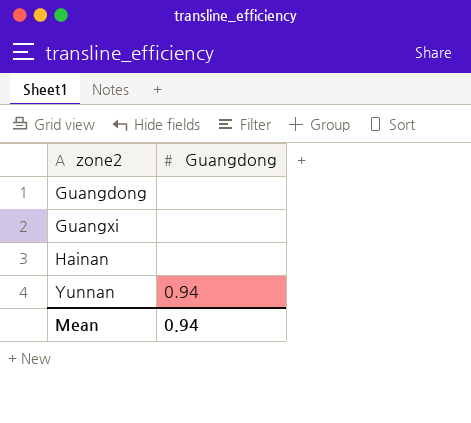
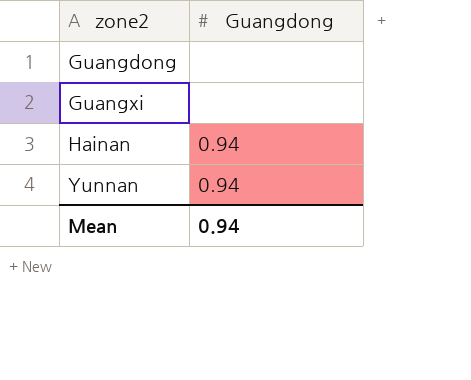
Hainan | Guangdong: none -> 0.94

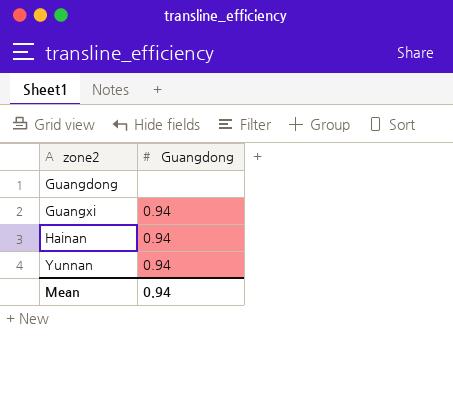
Guangxi | Guangdong: none -> 0.94

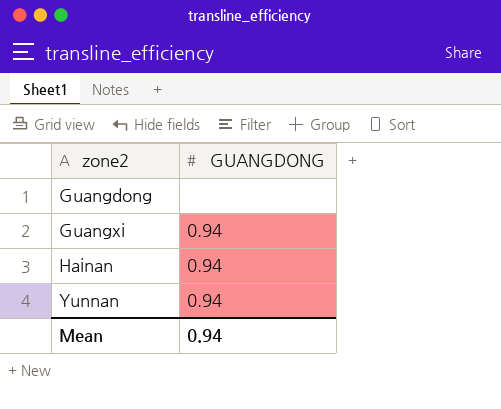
column name: Guangdong -> GUANGDONG

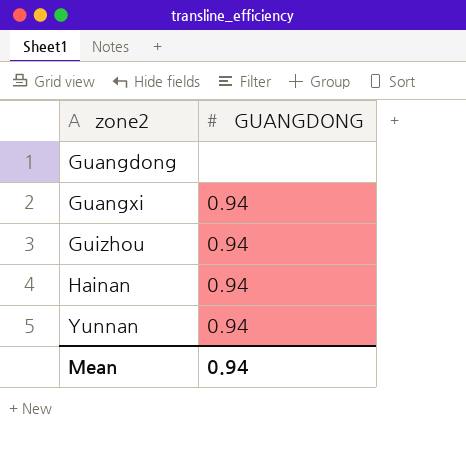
row Guizhou: none -> 0.94

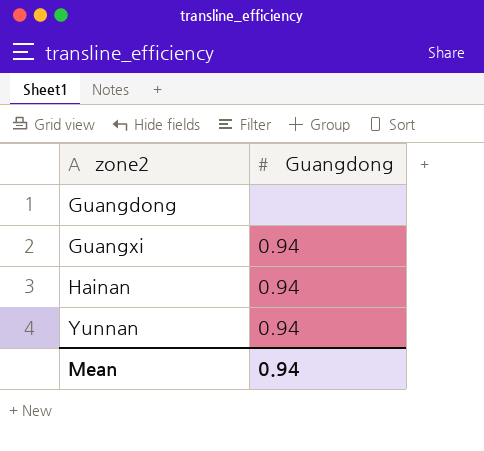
column name: GUANGDONG -> Guangdong
row Guizhou: 0.94 -> none

